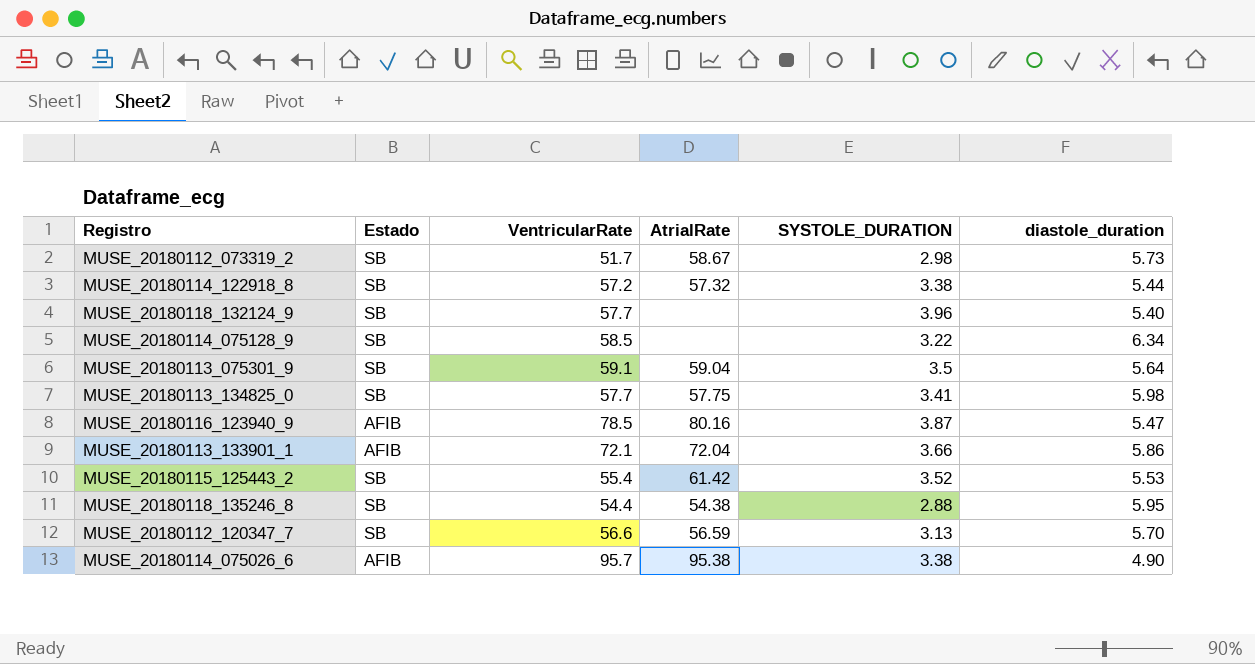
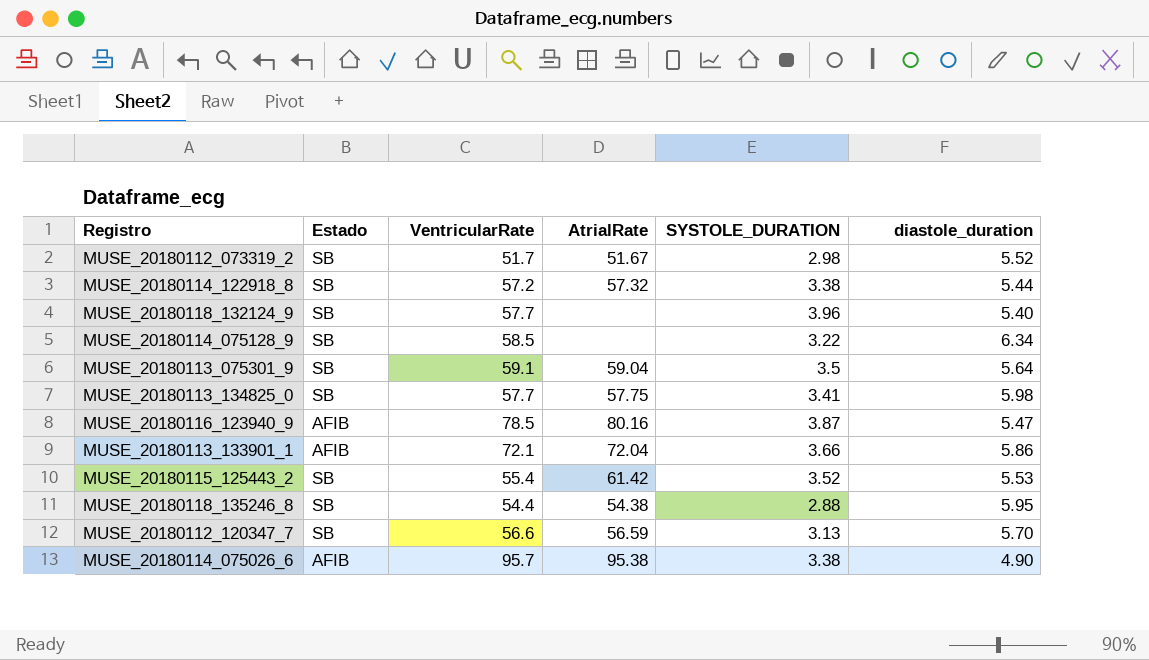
MUSE_20180112_073319_2 | AtrialRate: 58.67 -> 51.67
MUSE_20180112_073319_2 | diastole_duration: 5.73 -> 5.52

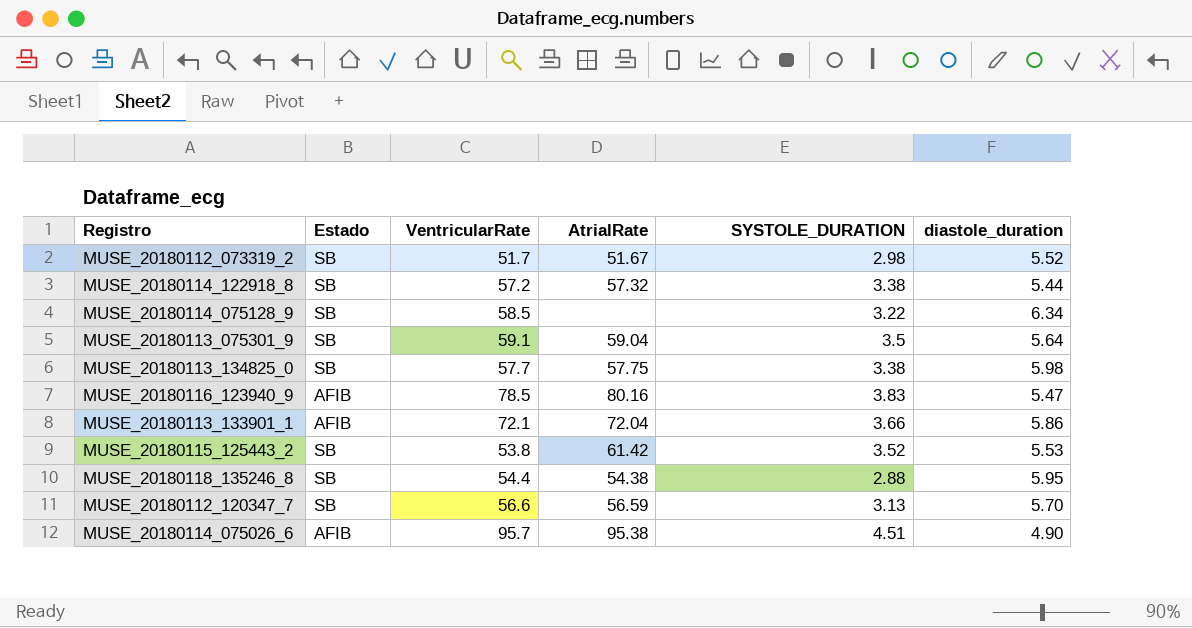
row MUSE_20180118_132124_9: SB | 57.7 | none | 3.96 | 5.40 -> none
MUSE_20180113_134825_0 | SYSTOLE_DURATION: 3.41 -> 3.38
MUSE_20180116_123940_9 | SYSTOLE_DURATION: 3.87 -> 3.83
MUSE_20180115_125443_2 | VentricularRate: 55.4 -> 53.8
MUSE_20180114_075026_6 | SYSTOLE_DURATION: 3.38 -> 4.51

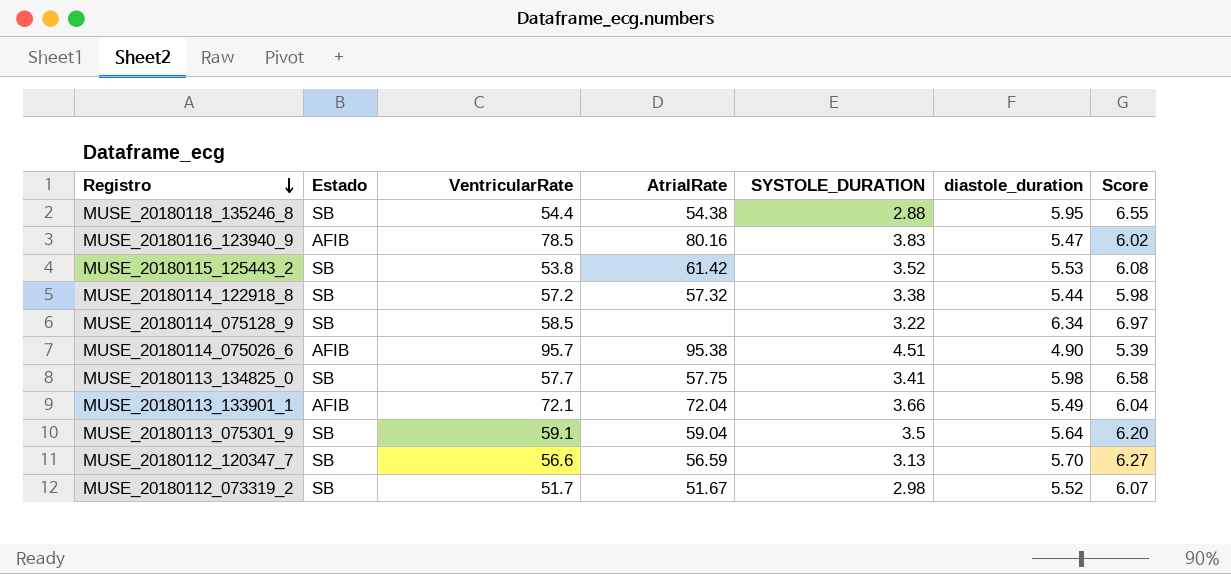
row order: none -> Registro descending
column Score | formula: none -> [diastole_duration] * 1.1
MUSE_20180113_134825_0 | SYSTOLE_DURATION: 3.38 -> 3.41
MUSE_20180113_133901_1 | diastole_duration: 5.86 -> 5.49

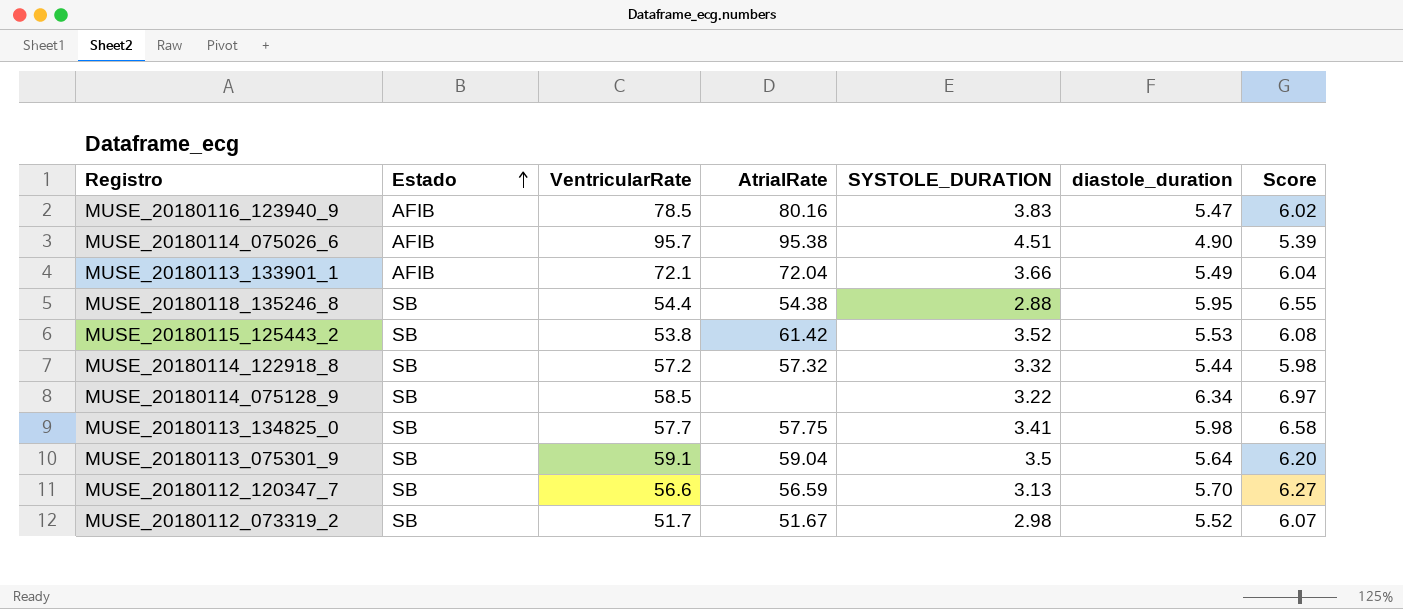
row order: Registro descending -> Estado ascending
MUSE_20180114_122918_8 | SYSTOLE_DURATION: 3.38 -> 3.32

